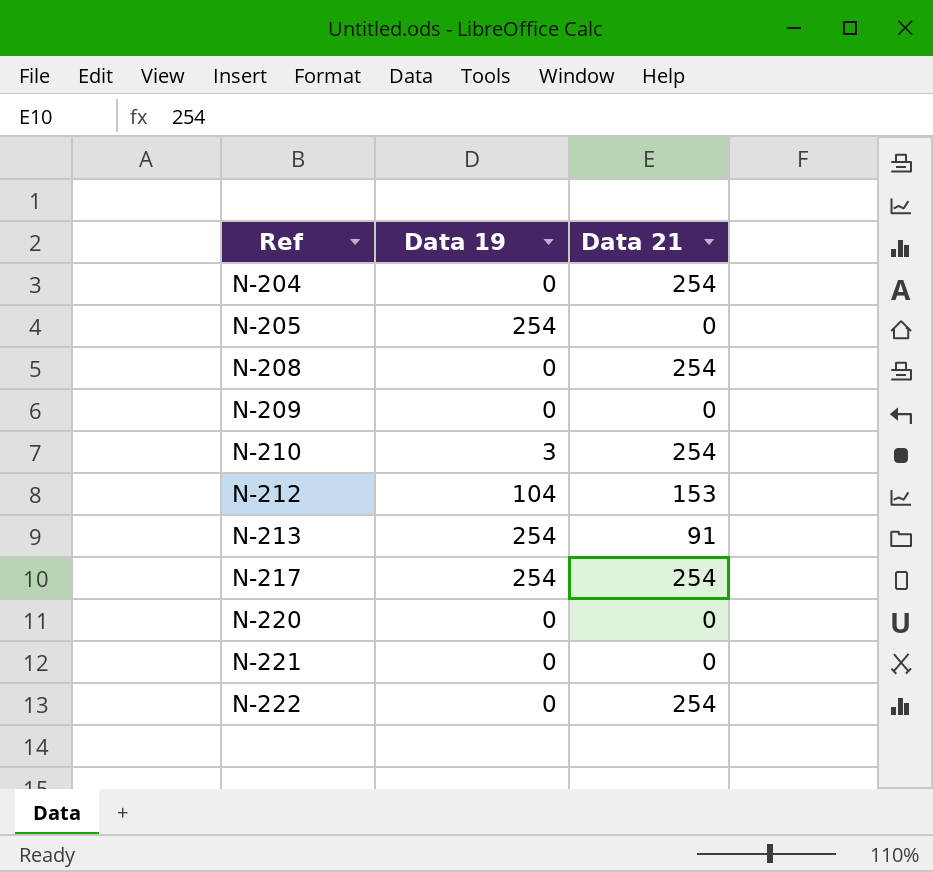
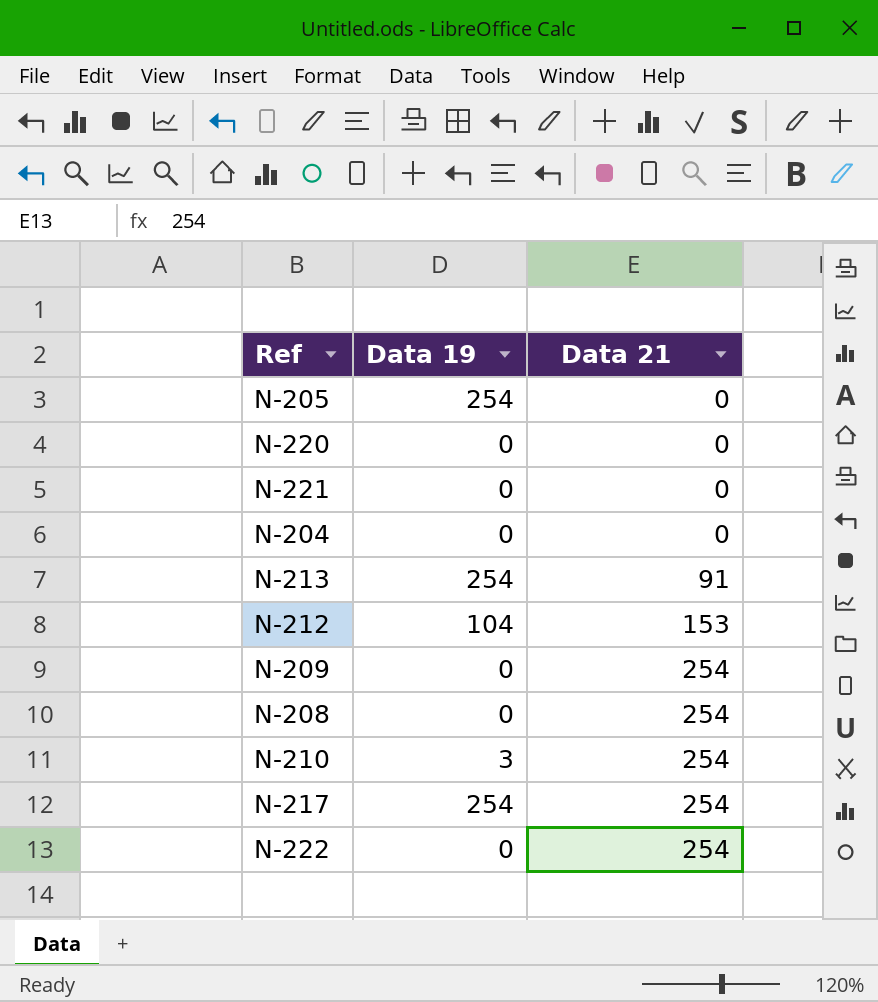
row order: Ref ascending -> Data 21 ascending
N-204 | Data 21: 254 -> 0
N-209 | Data 21: 0 -> 254

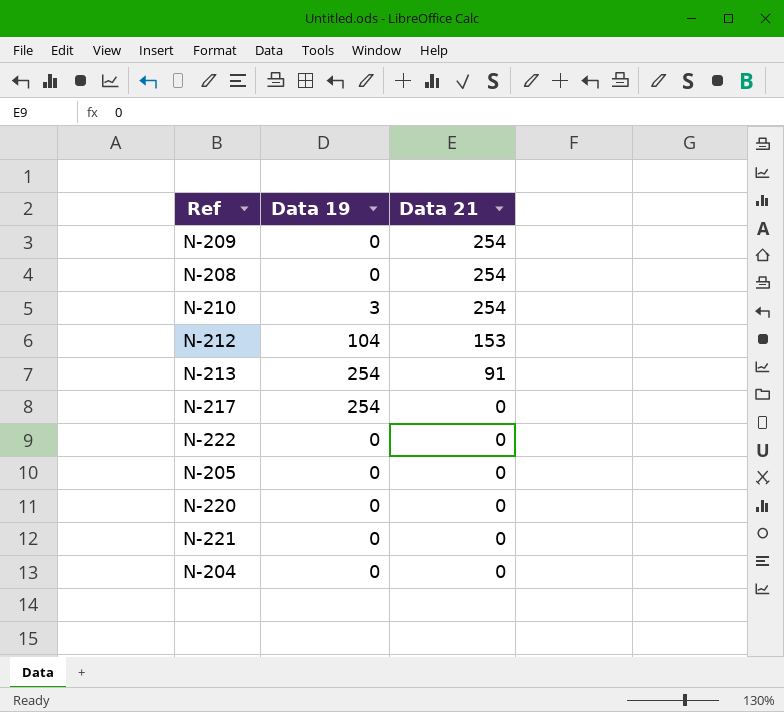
row order: Data 21 ascending -> Data 21 descending
N-217 | Data 21: 254 -> 0
N-222 | Data 21: 254 -> 0
N-205 | Data 19: 254 -> 0

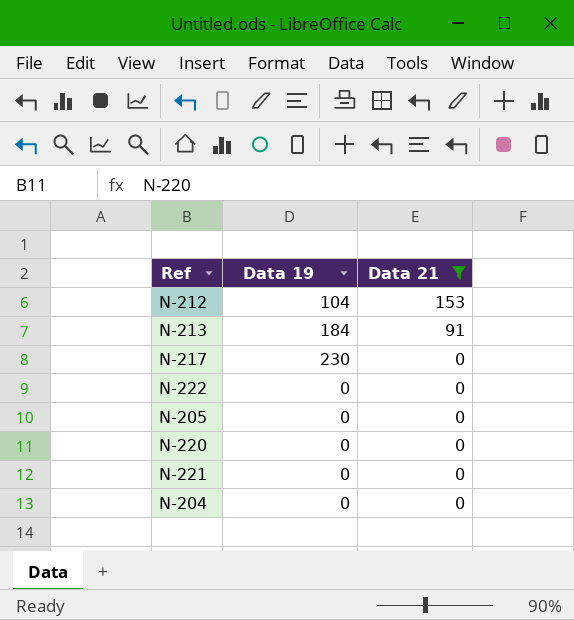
filter: none -> Data 21 != 254
N-213 | Data 19: 254 -> 184
N-217 | Data 19: 254 -> 230

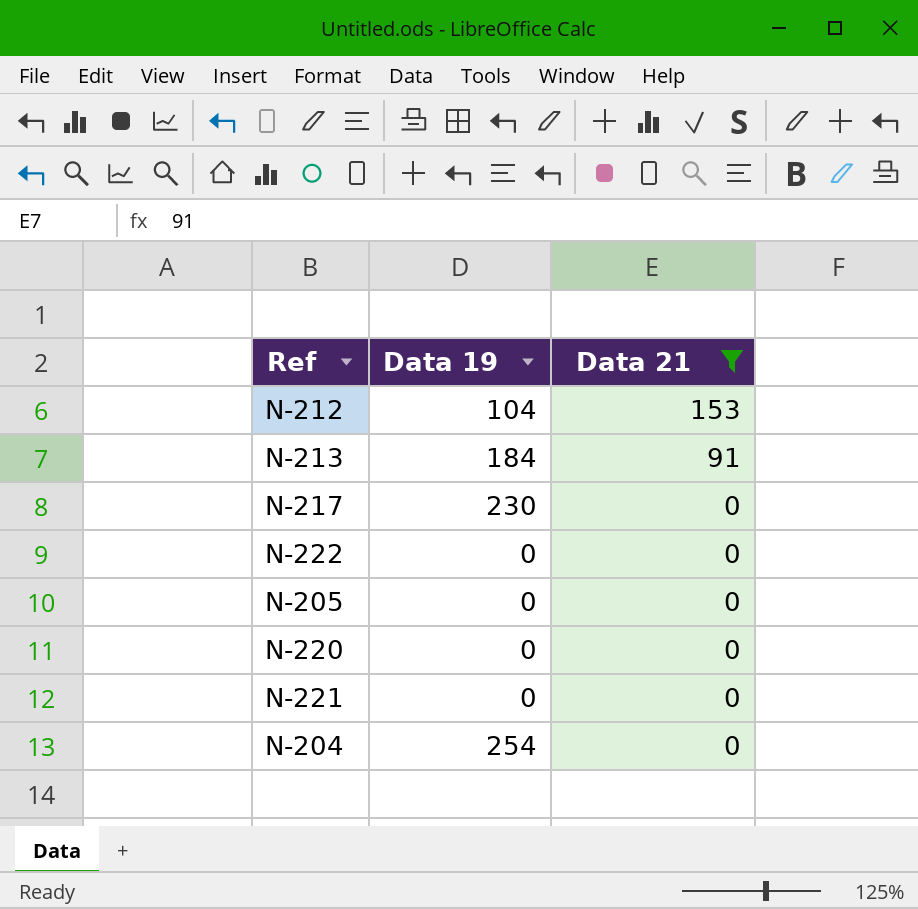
N-204 | Data 19: 0 -> 254

